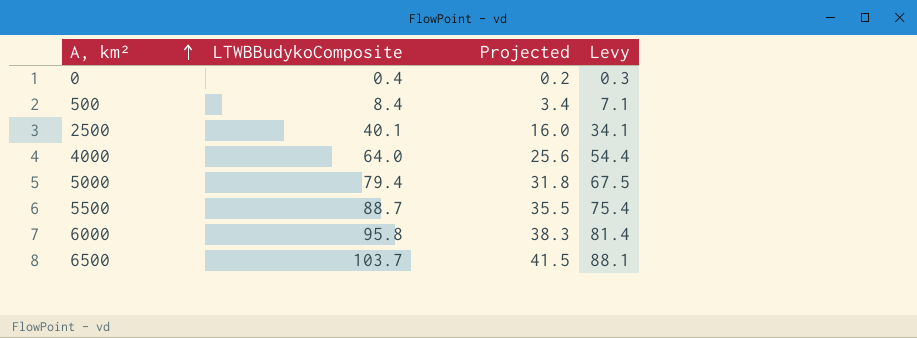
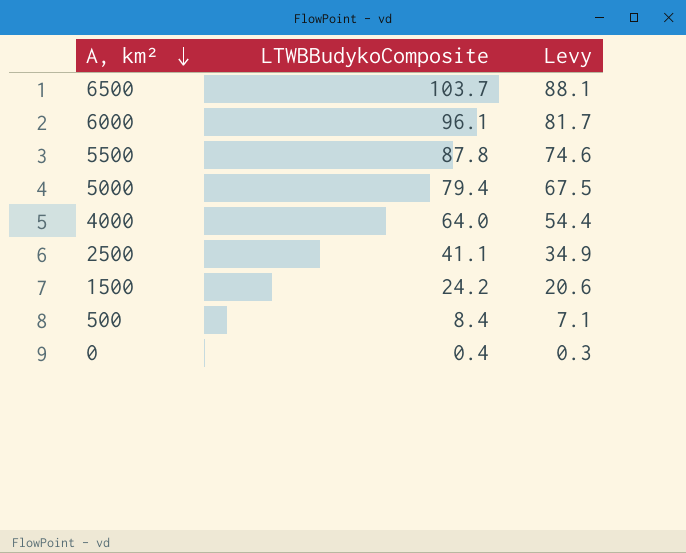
row order: A, km² ascending -> A, km² descending
column Projected | formula: [LTWBBudykoComposite] * 0.4 -> none
6000 | LTWBBudykoComposite: 95.8 -> 96.1
6000 | Levy: 81.4 -> 81.7
5500 | LTWBBudykoComposite: 88.7 -> 87.8
5500 | Levy: 75.4 -> 74.6
2500 | LTWBBudykoComposite: 40.1 -> 41.1
2500 | Levy: 34.1 -> 34.9
row 1500: none -> 24.2 | 20.6

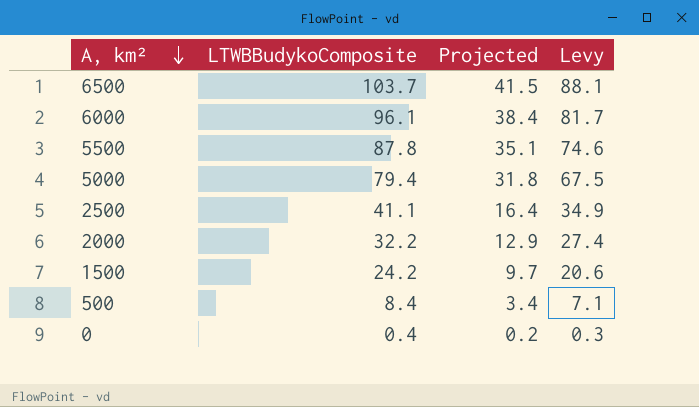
column Projected | formula: none -> [LTWBBudykoComposite] * 0.4
row 4000: 64.0 | 54.4 -> none
row 2000: none -> 32.2 | 12.9 | 27.4

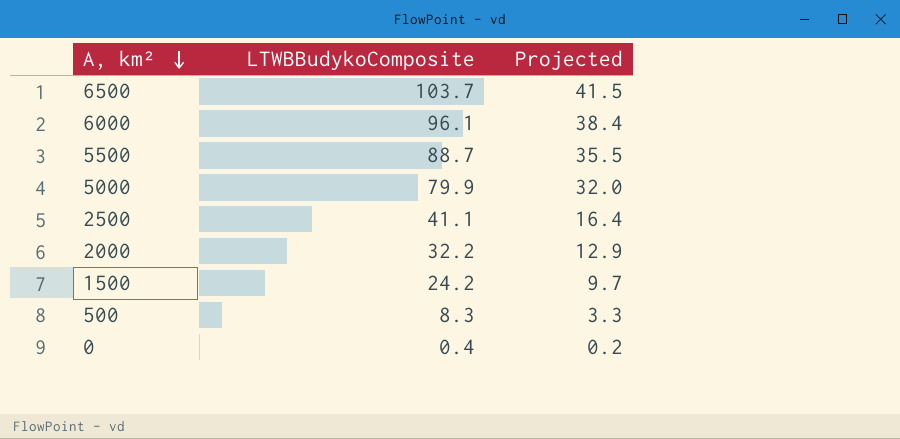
column Levy | formula: [LTWBBudykoComposite] * 0.85 -> none
5500 | LTWBBudykoComposite: 87.8 -> 88.7
5500 | Projected: 35.1 -> 35.5
5000 | LTWBBudykoComposite: 79.4 -> 79.9
5000 | Projected: 31.8 -> 32.0
500 | LTWBBudykoComposite: 8.4 -> 8.3
500 | Projected: 3.4 -> 3.3

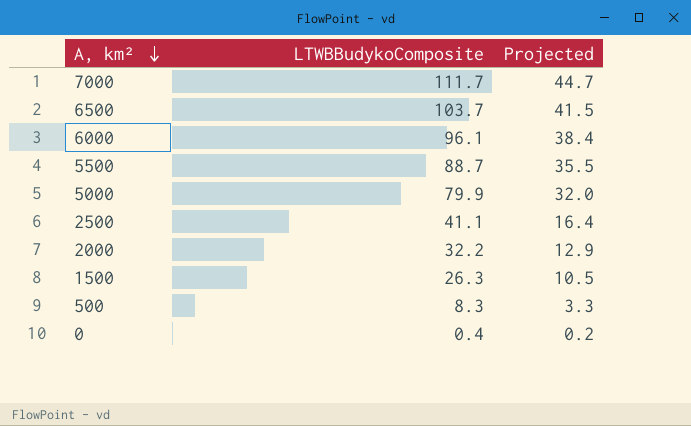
row 7000: none -> 111.7 | 44.7
1500 | LTWBBudykoComposite: 24.2 -> 26.3
1500 | Projected: 9.7 -> 10.5

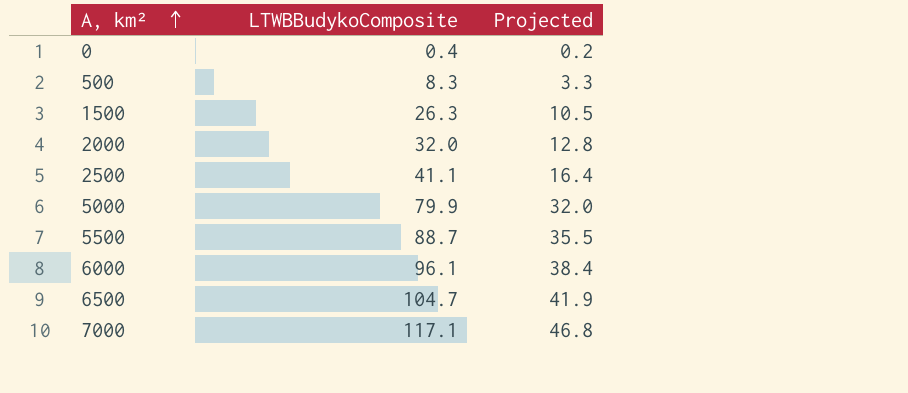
row order: A, km² descending -> A, km² ascending
2000 | LTWBBudykoComposite: 32.2 -> 32.0
2000 | Projected: 12.9 -> 12.8
6500 | LTWBBudykoComposite: 103.7 -> 104.7
6500 | Projected: 41.5 -> 41.9
7000 | LTWBBudykoComposite: 111.7 -> 117.1
7000 | Projected: 44.7 -> 46.8

